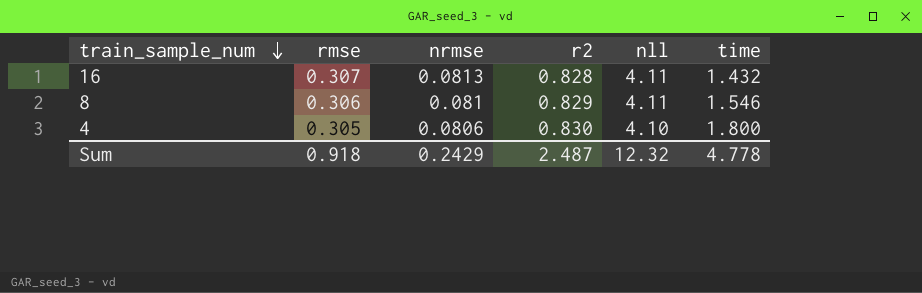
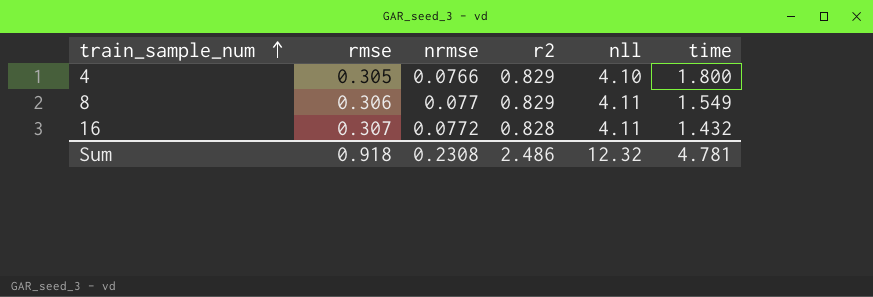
row order: train_sample_num descending -> train_sample_num ascending
4 | nrmse: 0.0806 -> 0.0766
4 | r2: 0.830 -> 0.829
8 | nrmse: 0.081 -> 0.077
8 | time: 1.546 -> 1.549
16 | nrmse: 0.0813 -> 0.0772
Sum | nrmse: 0.2429 -> 0.2308
Sum | r2: 2.487 -> 2.486
Sum | time: 4.778 -> 4.781

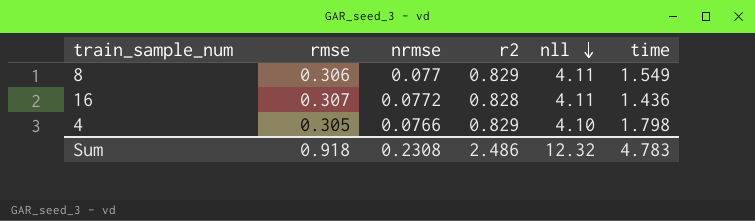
row order: train_sample_num ascending -> nll descending
16 | time: 1.432 -> 1.436
4 | time: 1.800 -> 1.798
Sum | time: 4.781 -> 4.783

